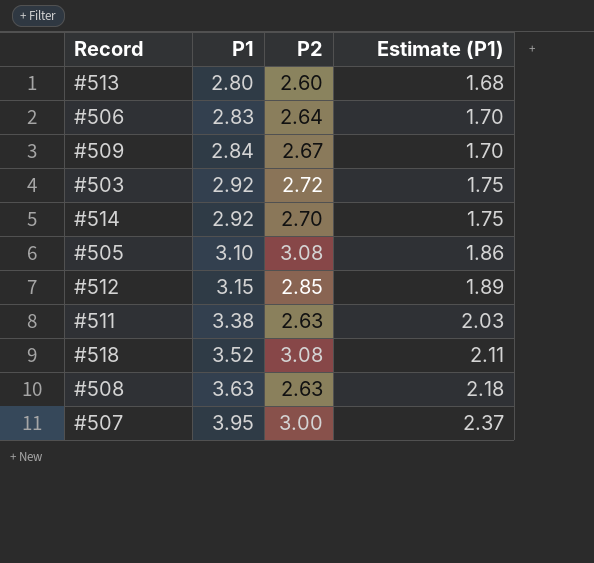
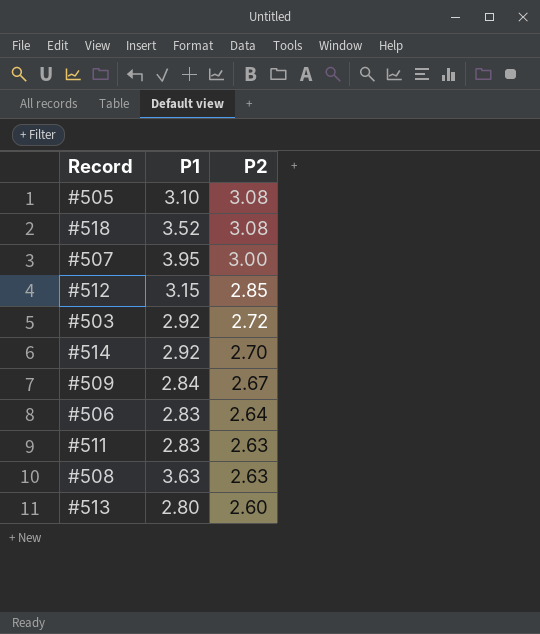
row order: P1 ascending -> P2 descending
column Estimate (P1) | formula: [P1] * 0.6 -> none
#511 | P1: 3.38 -> 2.83

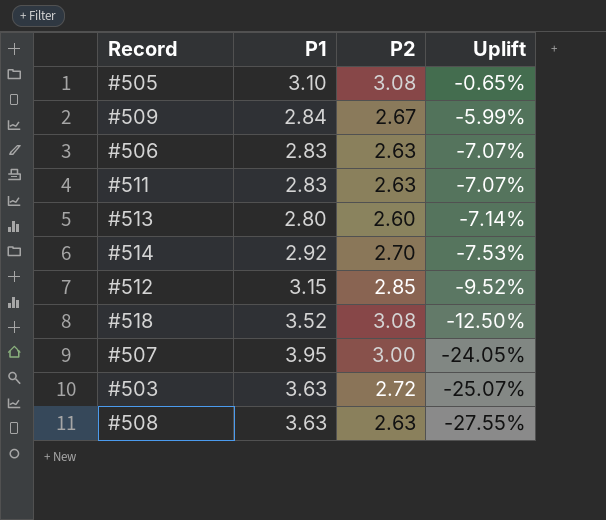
row order: P2 descending -> Uplift descending
column Uplift | formula: none -> ([P2] - [P1]) / [P1]
#506 | P2: 2.64 -> 2.63
#503 | P1: 2.92 -> 3.63

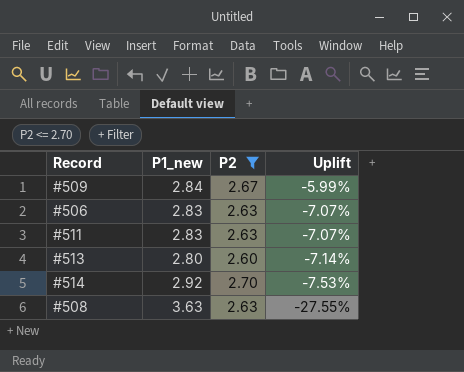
filter: none -> P2 <= 2.70
column name: P1 -> P1_new

